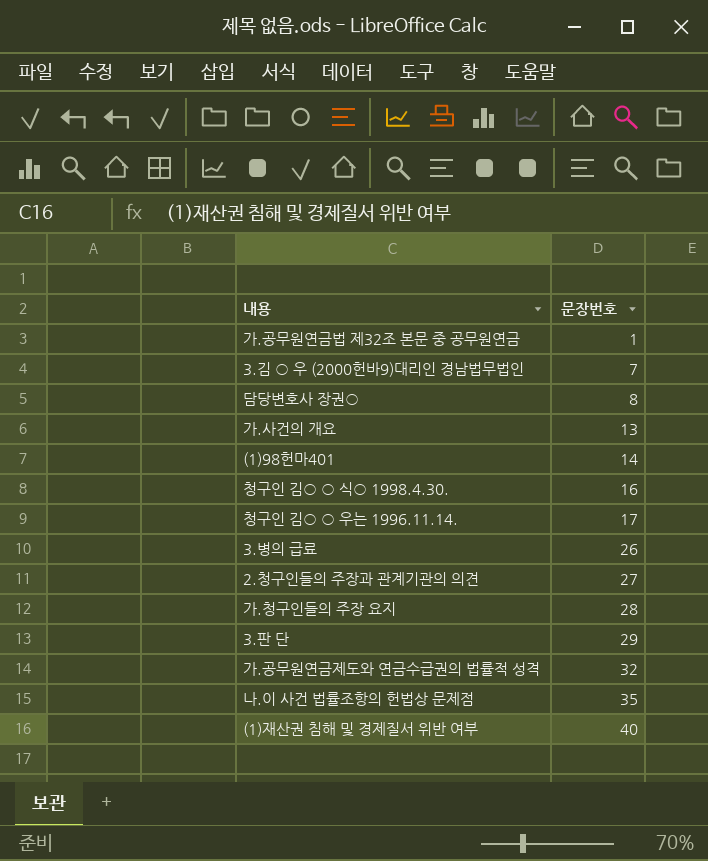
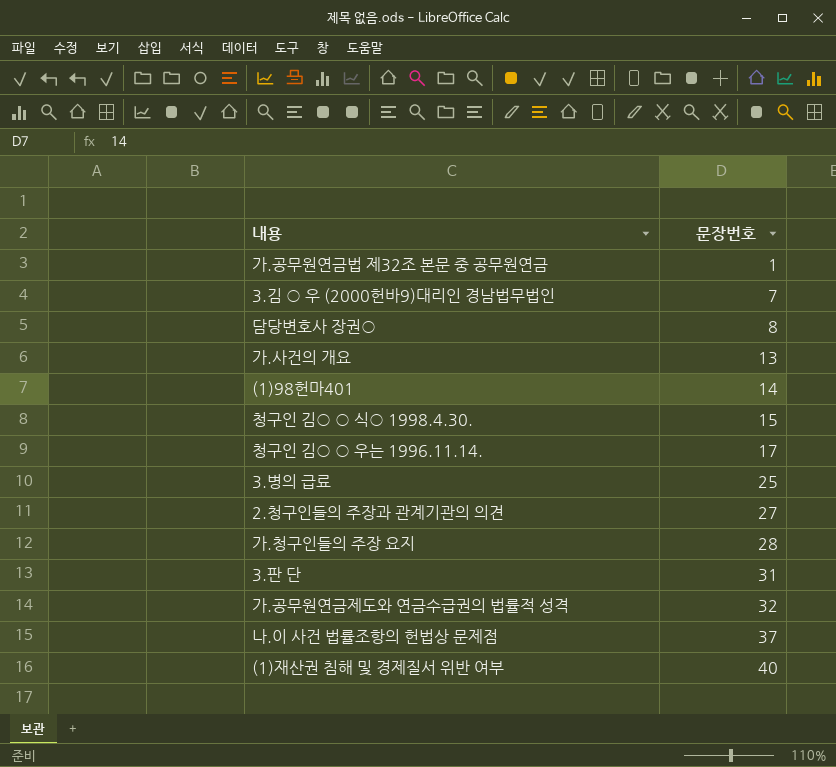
청구인 김○ ○ 식○ 1998.4.30. | 문장번호: 16 -> 15
3.병의 급료 | 문장번호: 26 -> 25
3.판 단 | 문장번호: 29 -> 31
나.이 사건 법률조항의 헌법상 문제점 | 문장번호: 35 -> 37

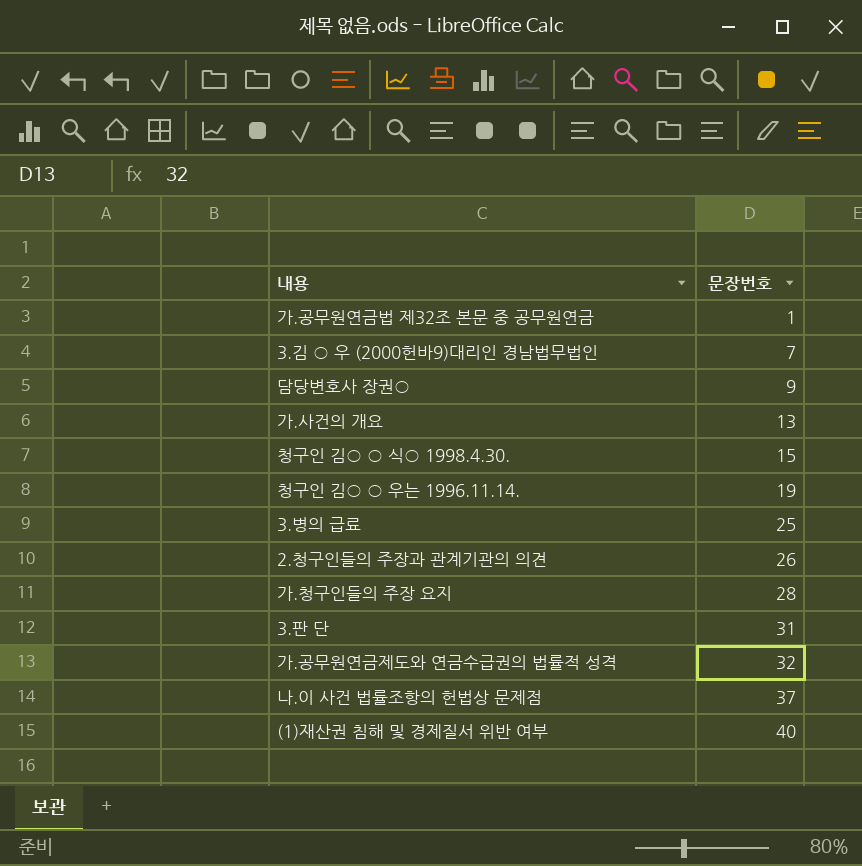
row (1)98헌마401: 14 -> none
담당변호사 장권○ | 문장번호: 8 -> 9
청구인 김○ ○ 우는 1996.11.14. | 문장번호: 17 -> 19
2.청구인들의 주장과 관계기관의 의견 | 문장번호: 27 -> 26

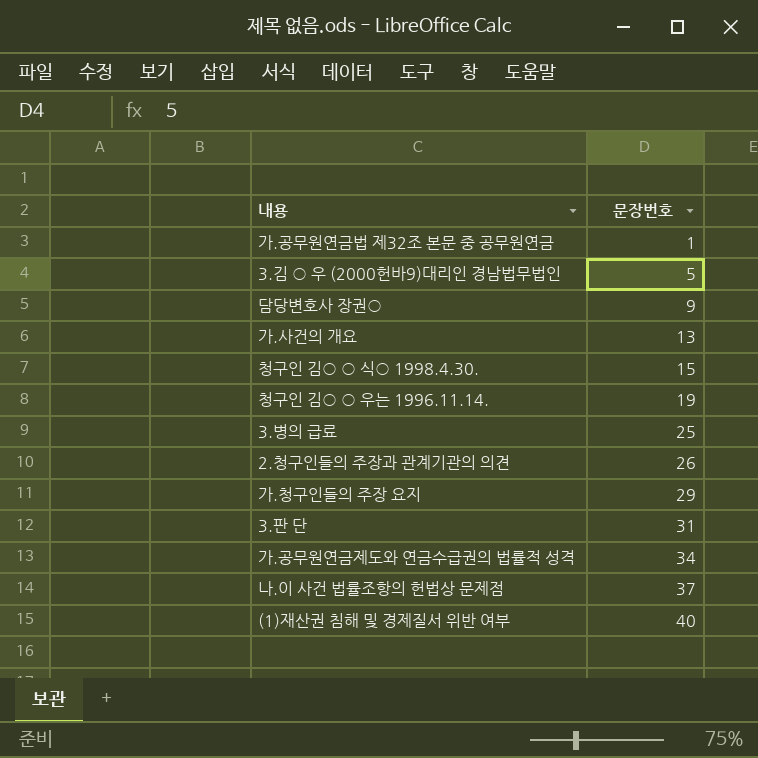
3.김 ○ 우 (2000헌바9)대리인 경남법무법인 | 문장번호: 7 -> 5
가.청구인들의 주장 요지 | 문장번호: 28 -> 29
가.공무원연금제도와 연금수급권의 법률적 성격 | 문장번호: 32 -> 34

